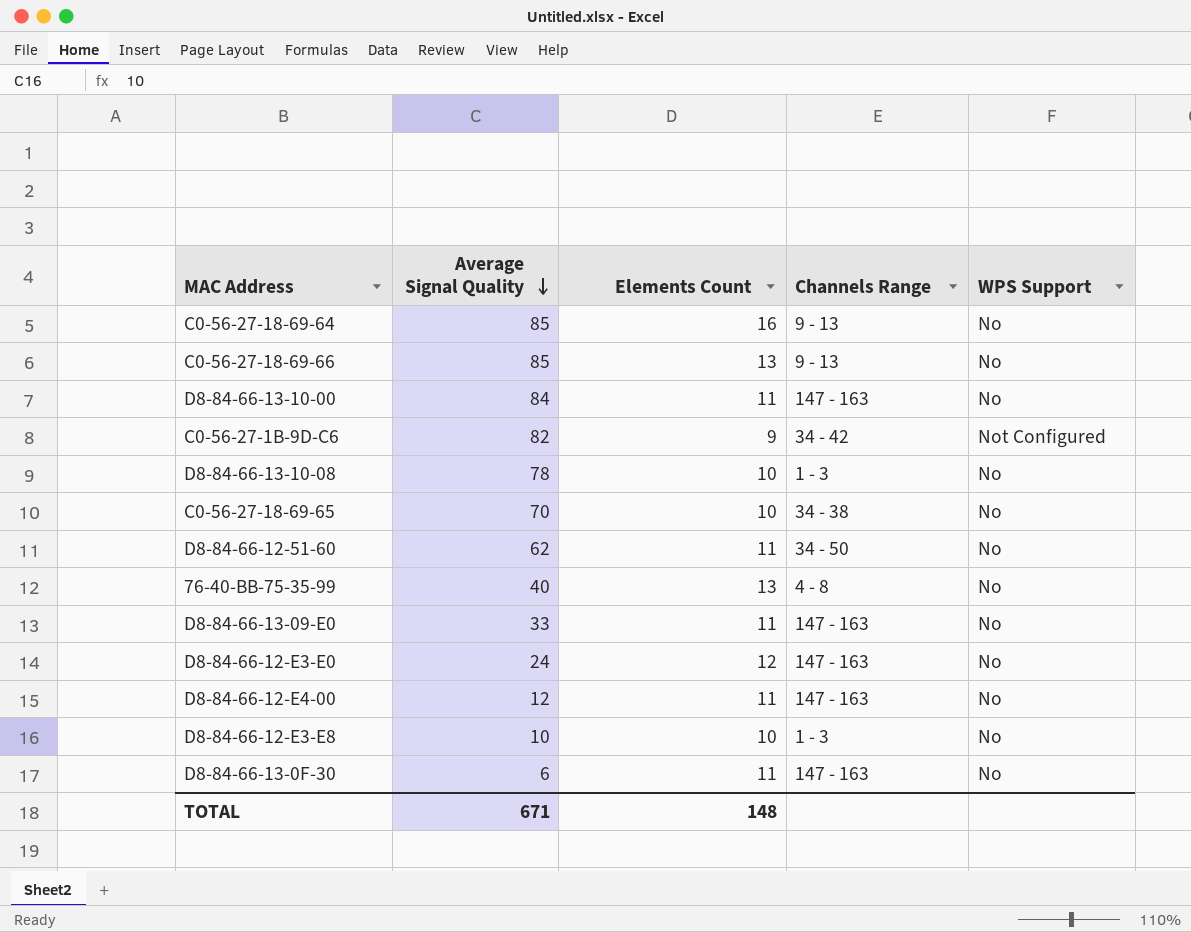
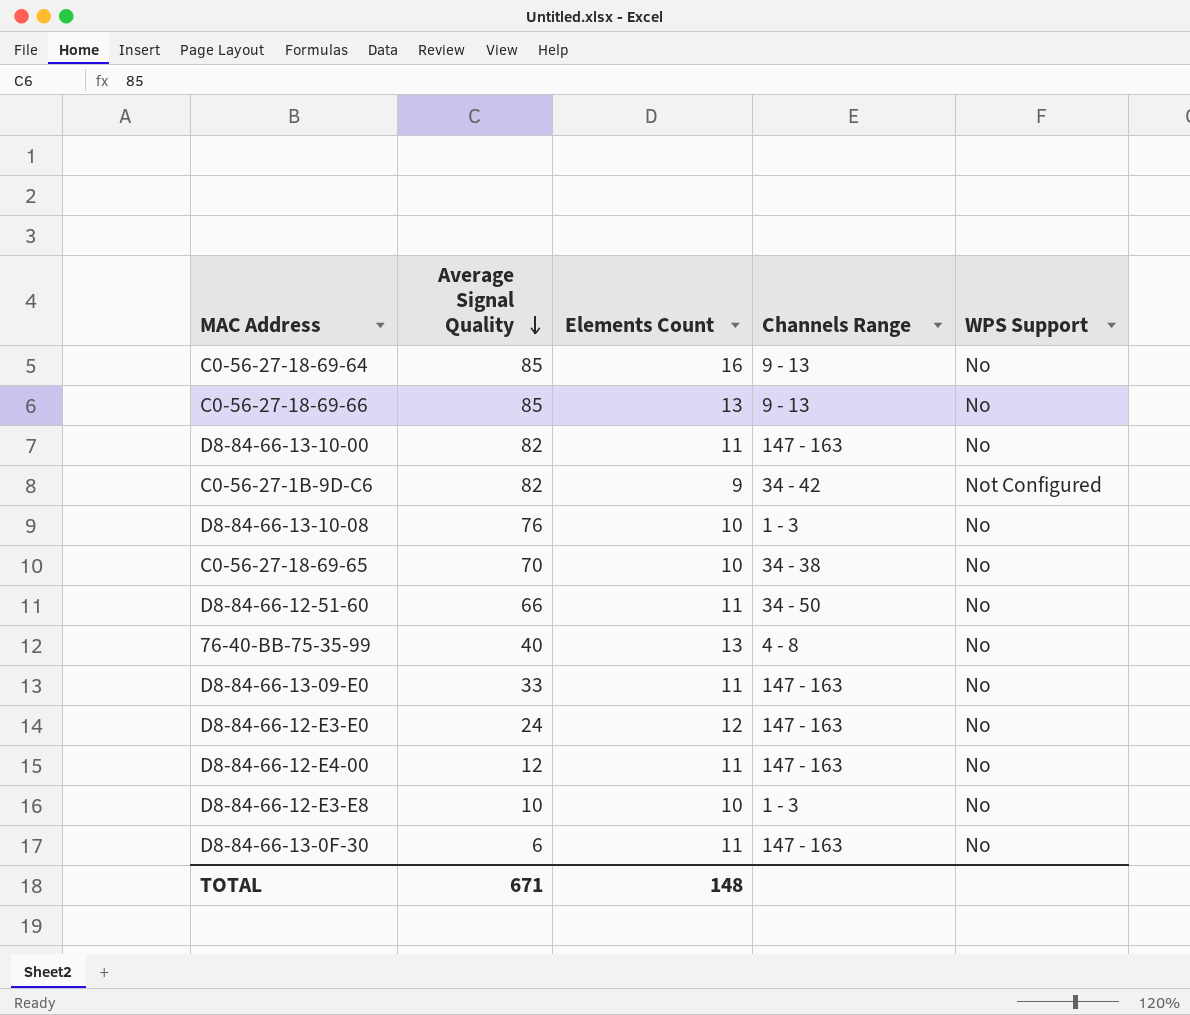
D8-84-66-13-10-00 | Average Signal Quality: 84 -> 82
D8-84-66-13-10-08 | Average Signal Quality: 78 -> 76
D8-84-66-12-51-60 | Average Signal Quality: 62 -> 66

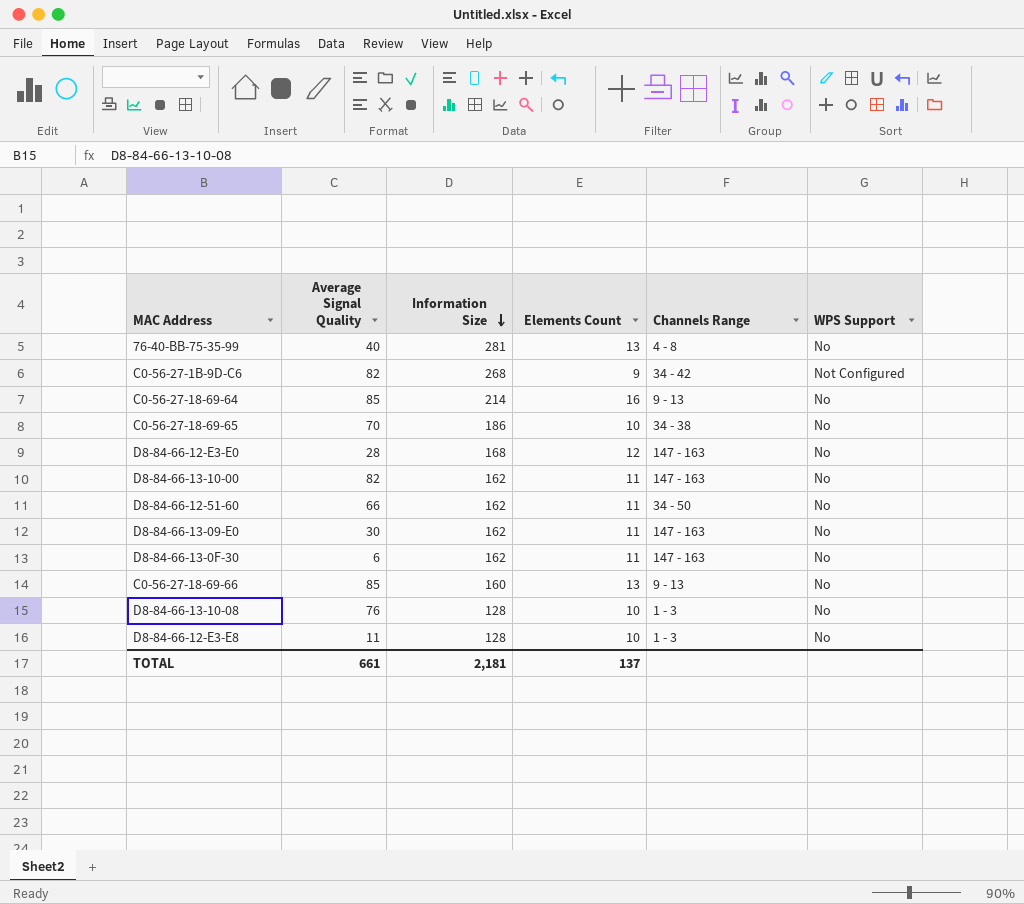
row order: Average Signal Quality descending -> Information Size descending
column Information Size | position: none -> 3
row D8-84-66-12-E4-00: 12 | 11 | 147 - 163 | No -> none
D8-84-66-12-E3-E0 | Average Signal Quality: 24 -> 28
D8-84-66-13-09-E0 | Average Signal Quality: 33 -> 30
D8-84-66-12-E3-E8 | Average Signal Quality: 10 -> 11
TOTAL | Average Signal Quality: 671 -> 661
TOTAL | Elements Count: 148 -> 137

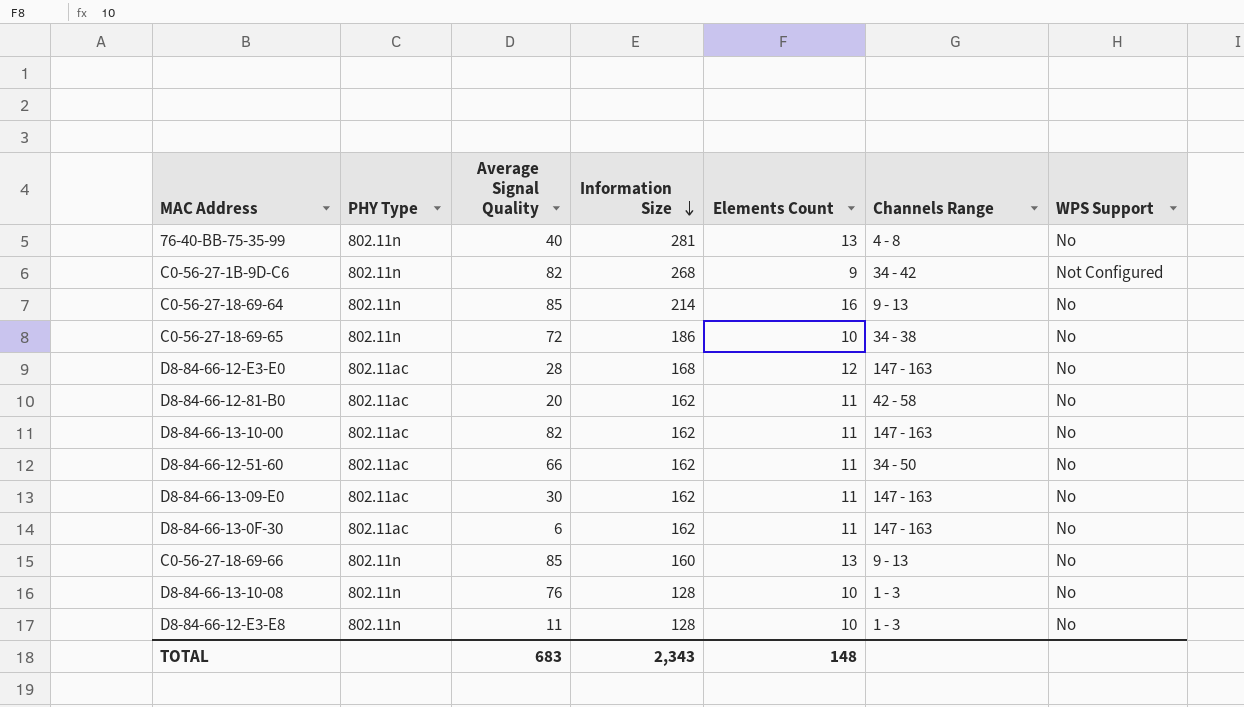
column PHY Type | position: none -> 2
C0-56-27-18-69-65 | Average Signal Quality: 70 -> 72
row D8-84-66-12-81-B0: none -> 802.11ac | 20 | 162 | 11 | 42 - 58 | No
TOTAL | Average Signal Quality: 661 -> 683
TOTAL | Information Size: 2,181 -> 2,343
TOTAL | Elements Count: 137 -> 148

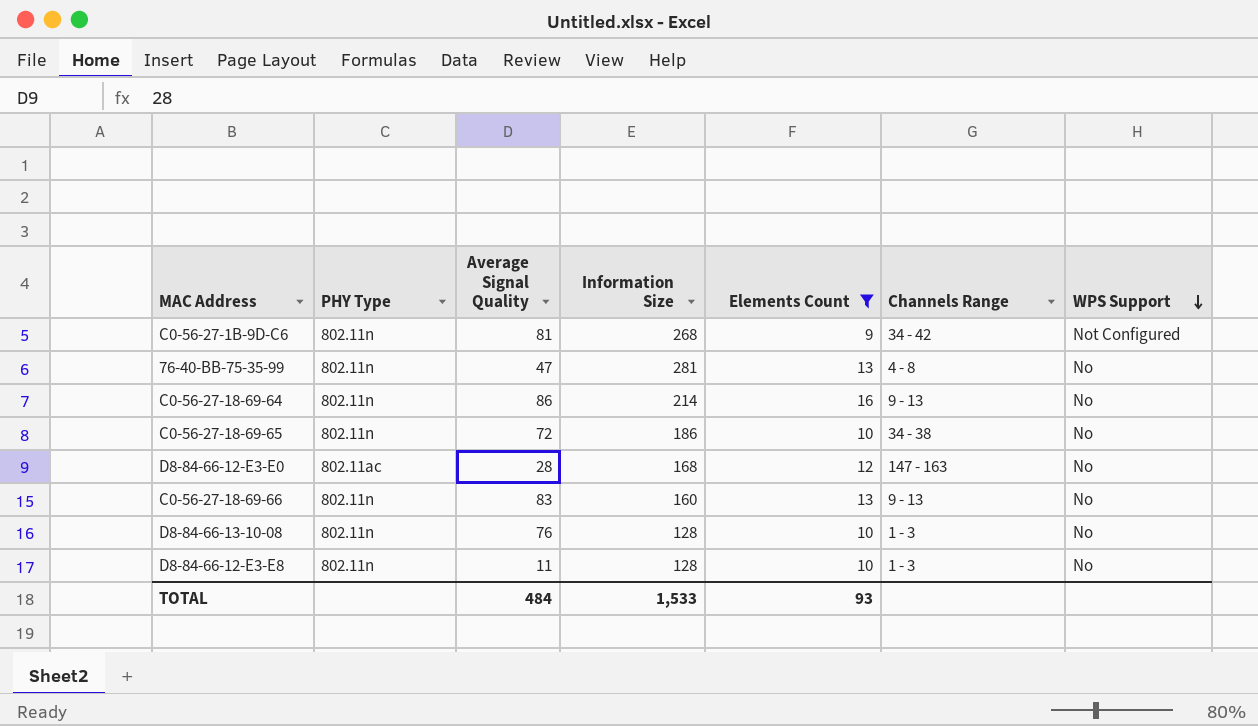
filter: none -> Elements Count != 11
row order: Information Size descending -> WPS Support descending
C0-56-27-1B-9D-C6 | Average Signal Quality: 82 -> 81
76-40-BB-75-35-99 | Average Signal Quality: 40 -> 47
C0-56-27-18-69-64 | Average Signal Quality: 85 -> 86
C0-56-27-18-69-66 | Average Signal Quality: 85 -> 83
TOTAL | Average Signal Quality: 683 -> 484
TOTAL | Information Size: 2,343 -> 1,533
TOTAL | Elements Count: 148 -> 93

